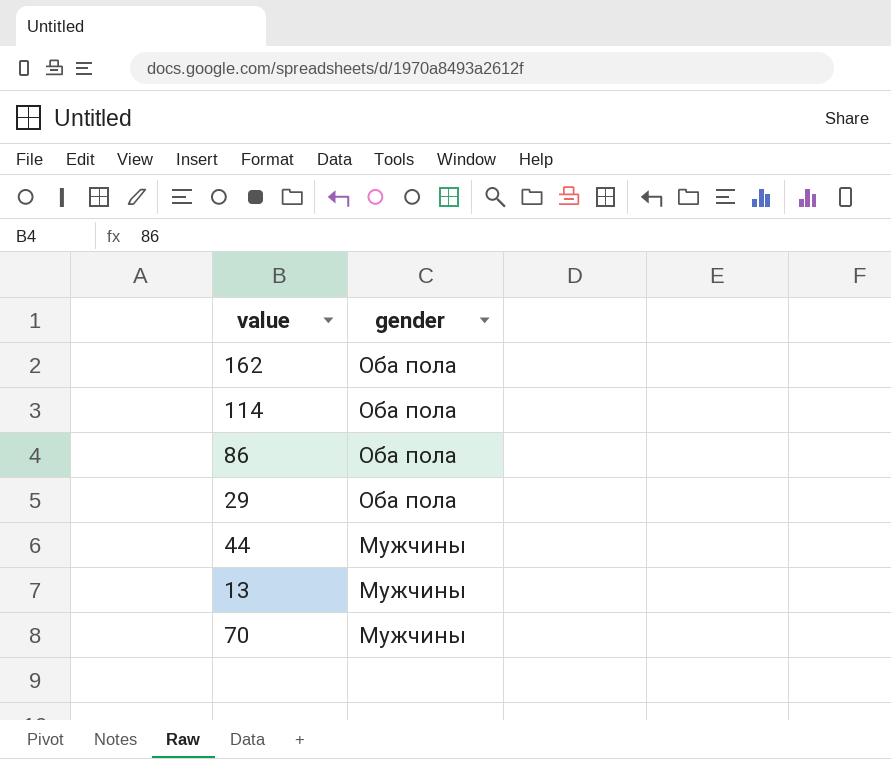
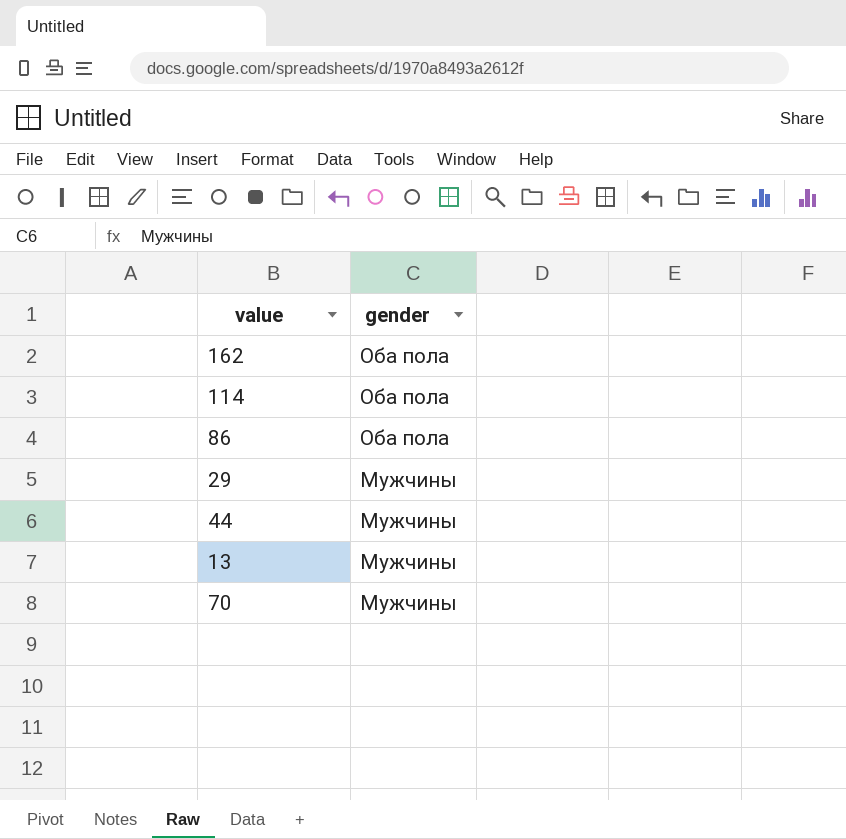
29 | gender: Оба пола -> Мужчины

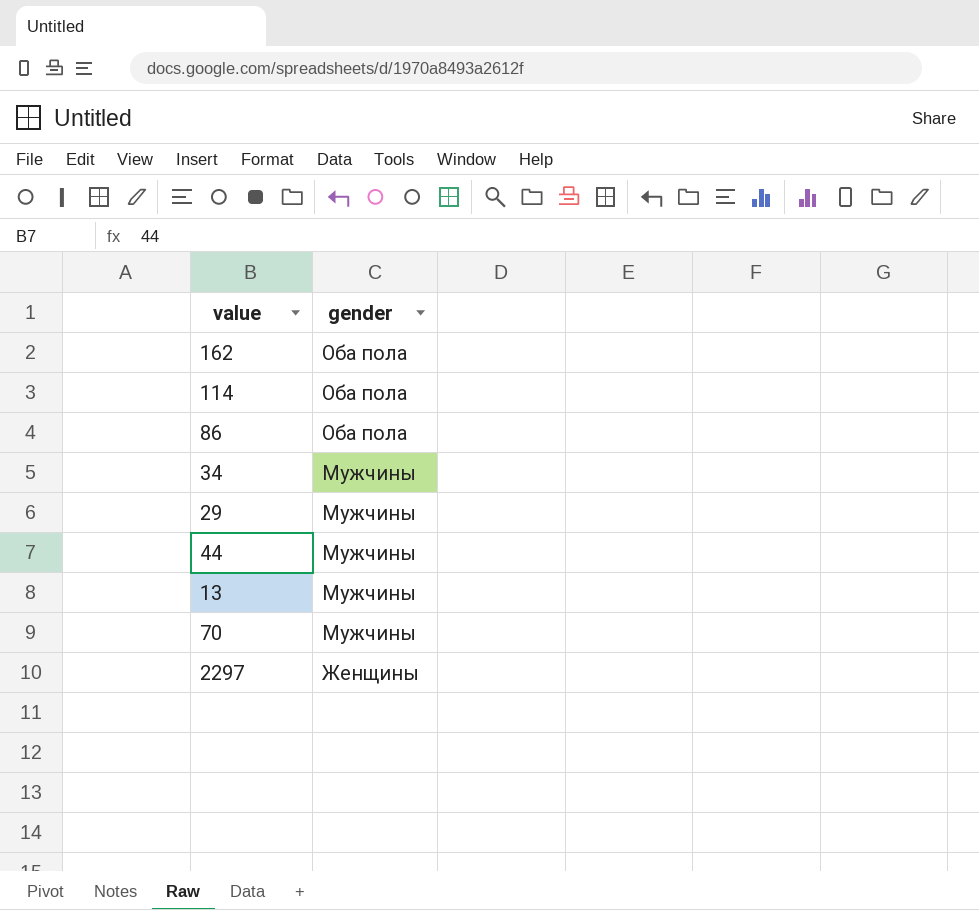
row 34: none -> Мужчины
row 2297: none -> Женщины

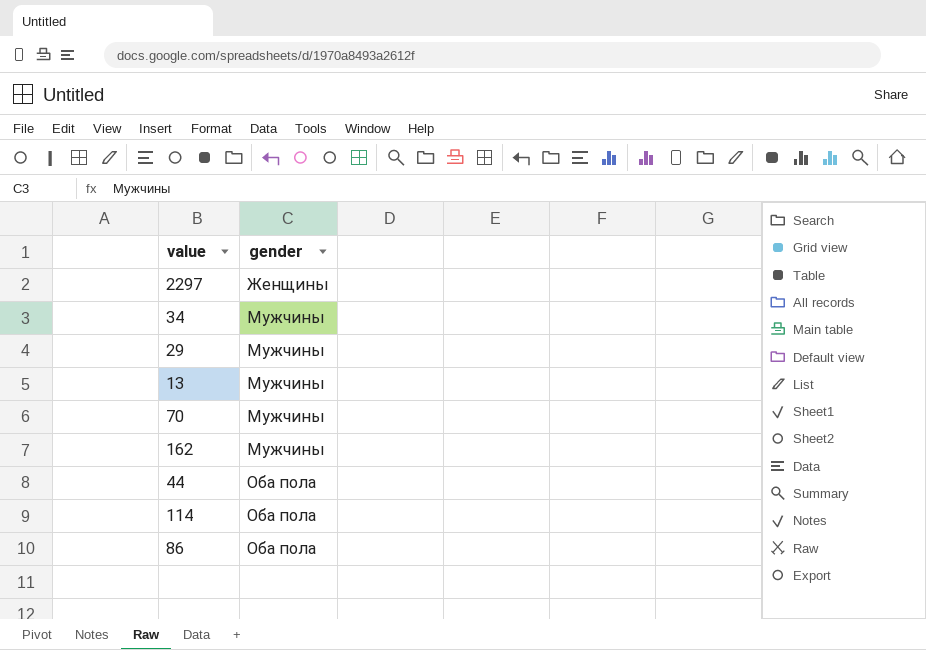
row order: gender descending -> gender ascending
162 | gender: Оба пола -> Мужчины
44 | gender: Мужчины -> Оба пола

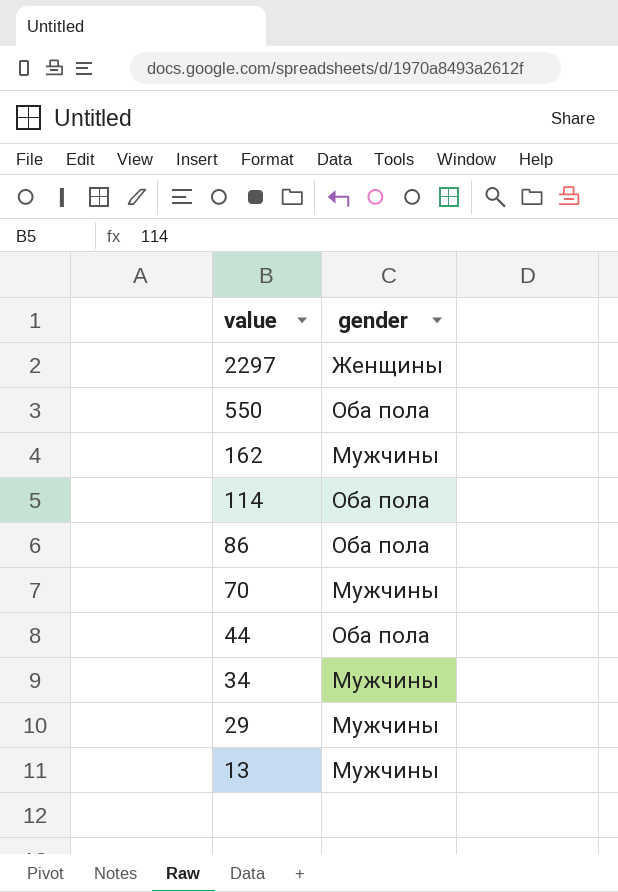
row order: gender ascending -> value descending
row 550: none -> Оба пола

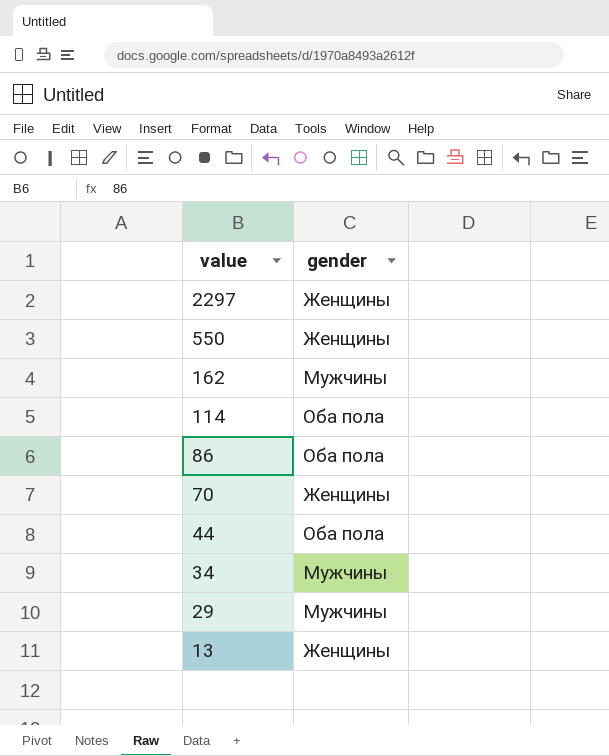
550 | gender: Оба пола -> Женщины
70 | gender: Мужчины -> Женщины
13 | gender: Мужчины -> Женщины

